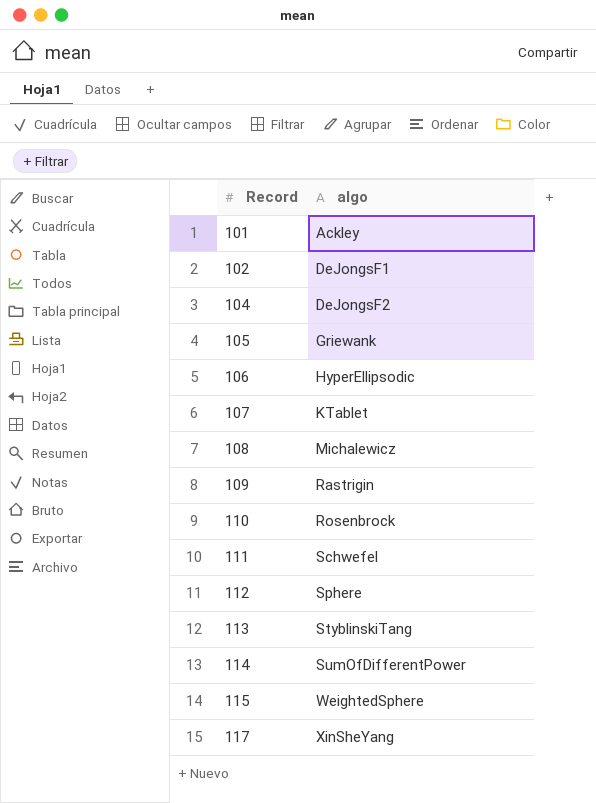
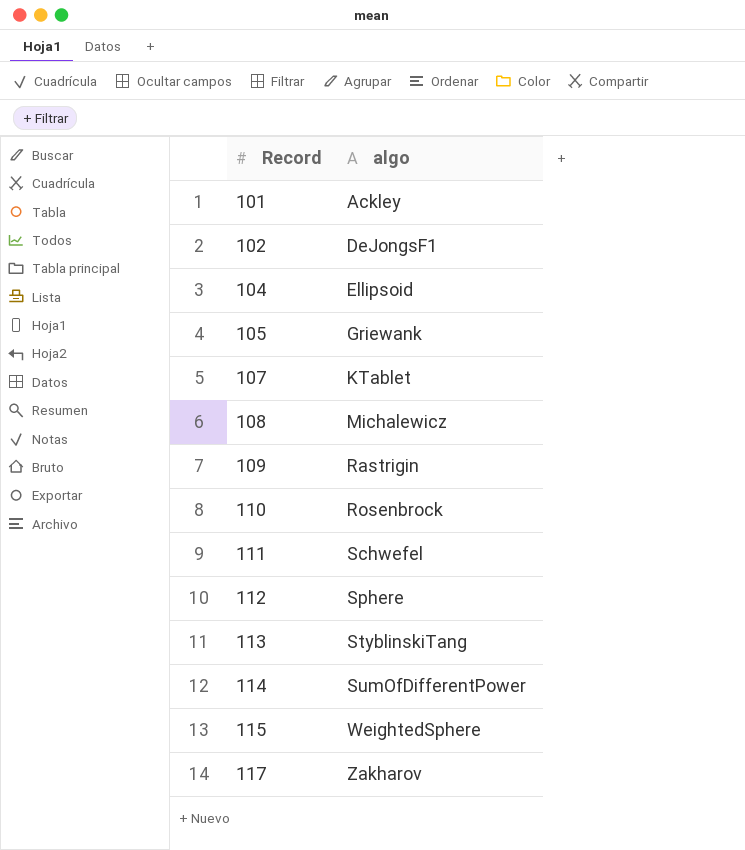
row 106: HyperEllipsodic -> none
104 | algo: DeJongsF2 -> Ellipsoid
117 | algo: XinSheYang -> Zakharov

